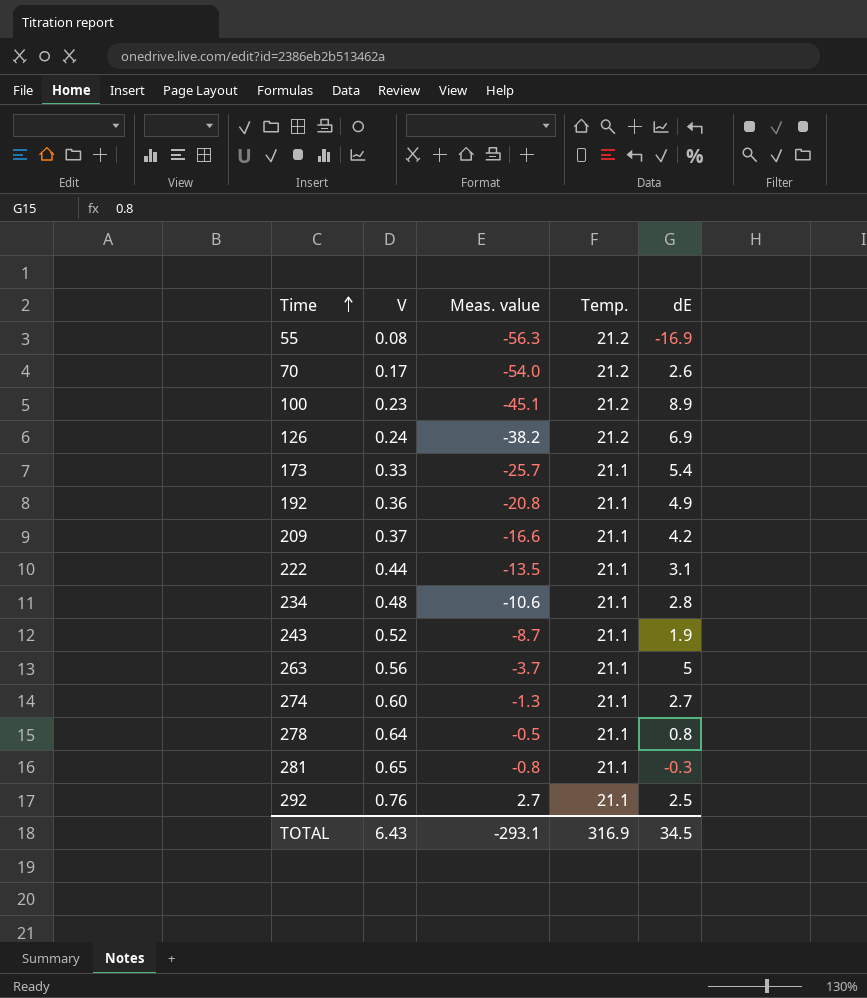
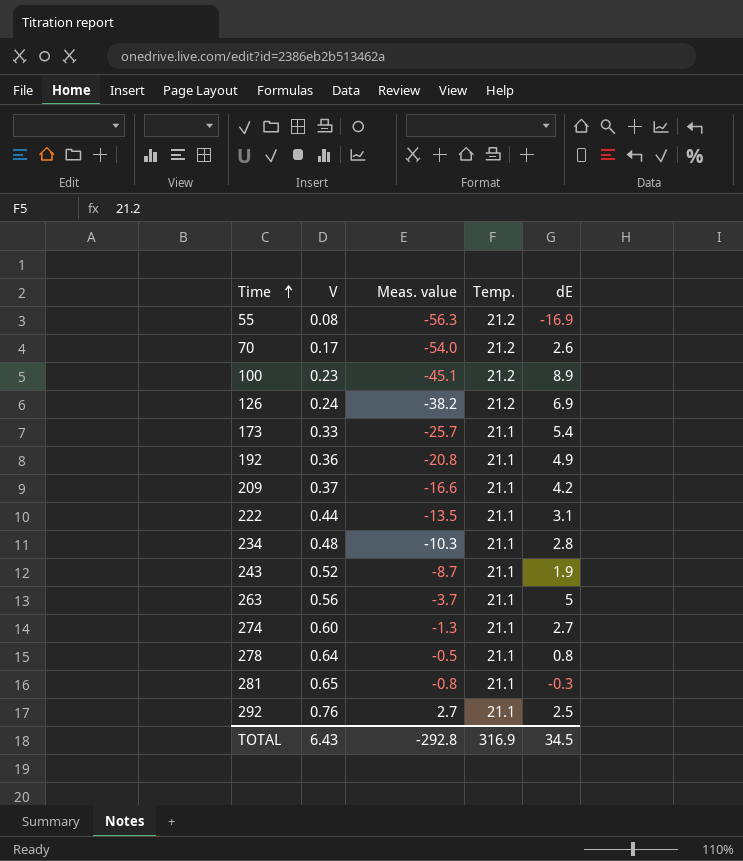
234 | Meas. value: -10.6 -> -10.3
TOTAL | Meas. value: -293.1 -> -292.8

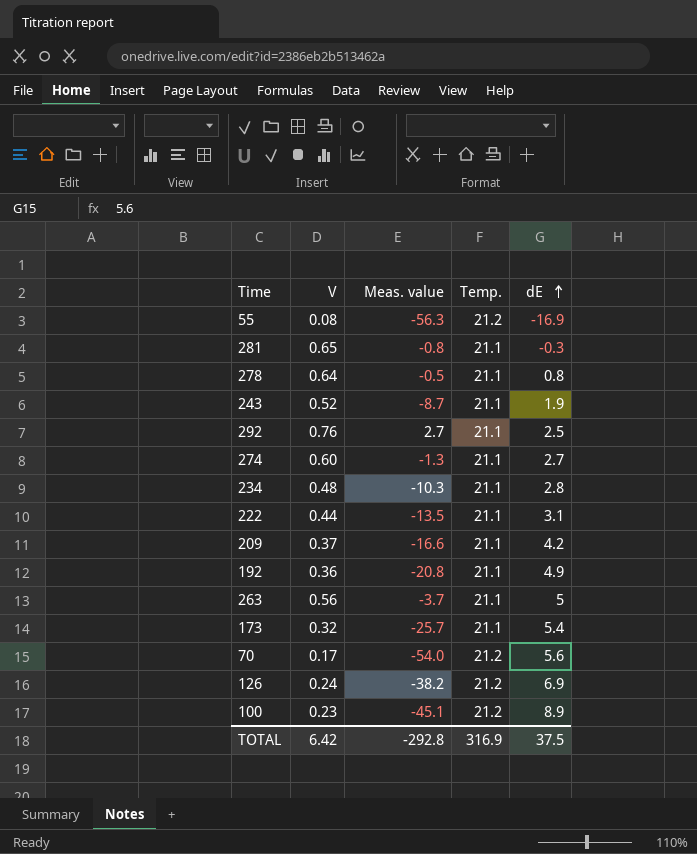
row order: Time ascending -> dE ascending
173 | V: 0.33 -> 0.32
70 | dE: 2.6 -> 5.6
TOTAL | V: 6.43 -> 6.42
TOTAL | dE: 34.5 -> 37.5

